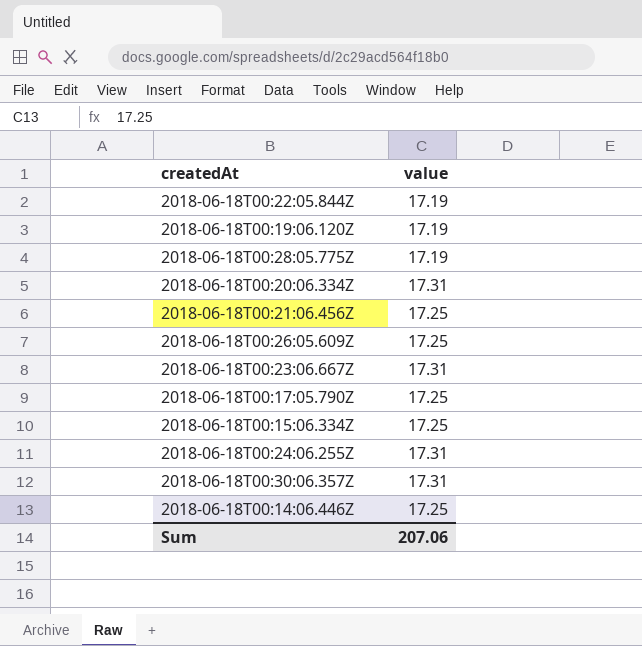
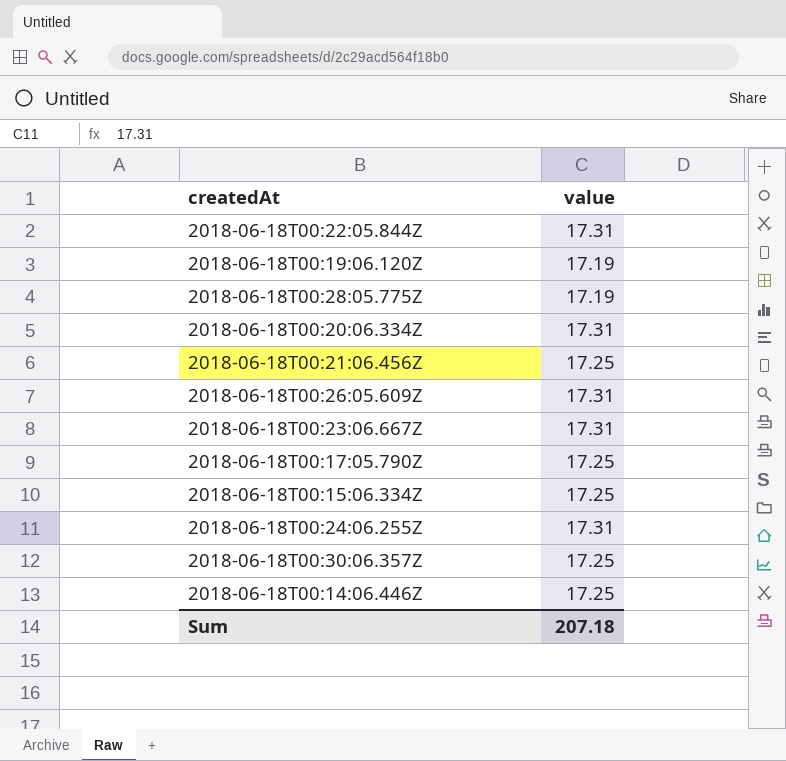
2018-06-18T00:22:05.844Z | value: 17.19 -> 17.31
2018-06-18T00:26:05.609Z | value: 17.25 -> 17.31
2018-06-18T00:30:06.357Z | value: 17.31 -> 17.25
Sum | value: 207.06 -> 207.18

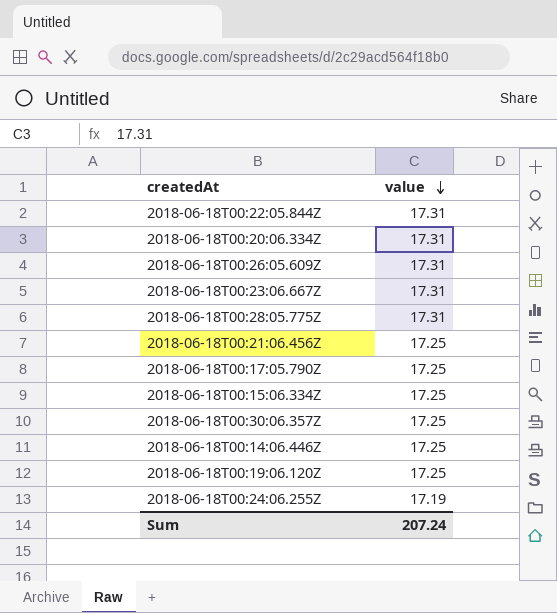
row order: none -> value descending
2018-06-18T00:28:05.775Z | value: 17.19 -> 17.31
2018-06-18T00:19:06.120Z | value: 17.19 -> 17.25
2018-06-18T00:24:06.255Z | value: 17.31 -> 17.19
Sum | value: 207.18 -> 207.24

